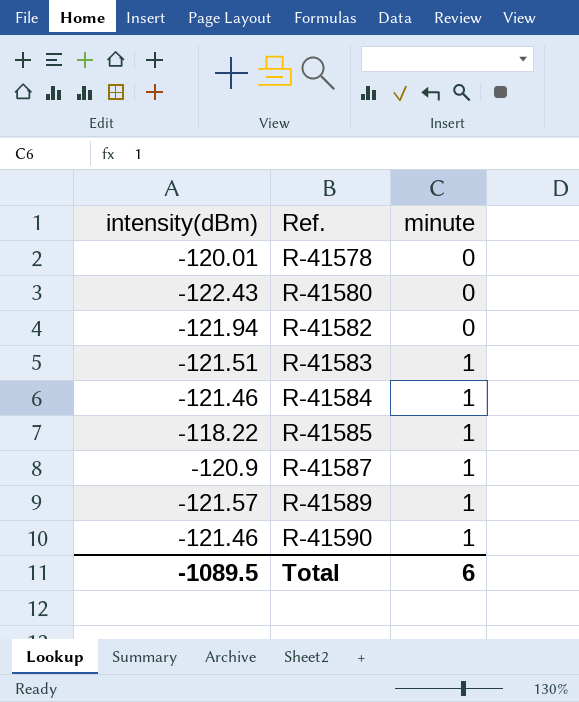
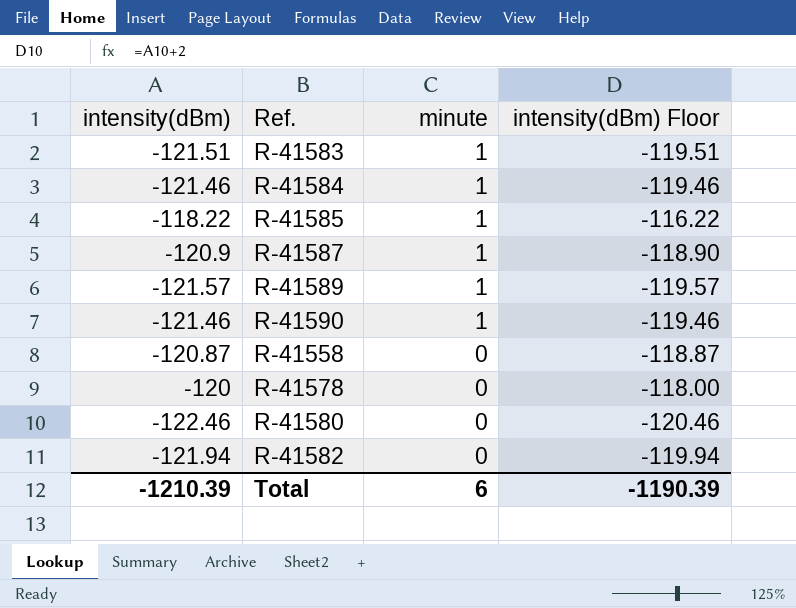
row order: Ref. ascending -> minute descending
column intensity(dBm) Floor | formula: none -> [intensity(dBm)] + 2
row R-41558: none -> -120.87 | 0 | -118.87
R-41578 | intensity(dBm): -120.01 -> -120
R-41580 | intensity(dBm): -122.43 -> -122.46
Total | intensity(dBm): -1089.5 -> -1210.39

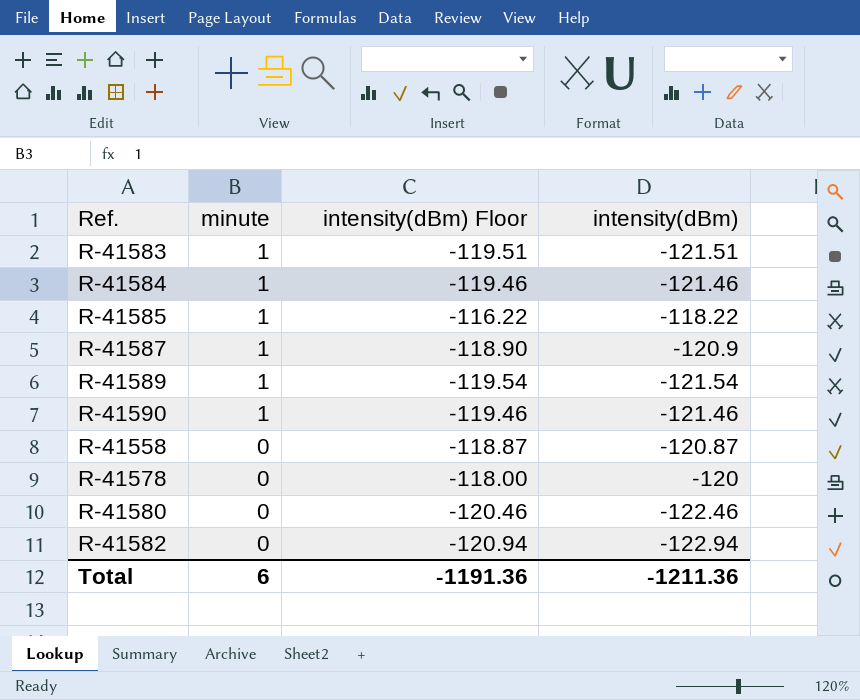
column intensity(dBm) | position: 1 -> 4
R-41589 | intensity(dBm) Floor: -119.57 -> -119.54
R-41589 | intensity(dBm): -121.57 -> -121.54
R-41582 | intensity(dBm) Floor: -119.94 -> -120.94
R-41582 | intensity(dBm): -121.94 -> -122.94
Total | intensity(dBm) Floor: -1190.39 -> -1191.36
Total | intensity(dBm): -1210.39 -> -1211.36

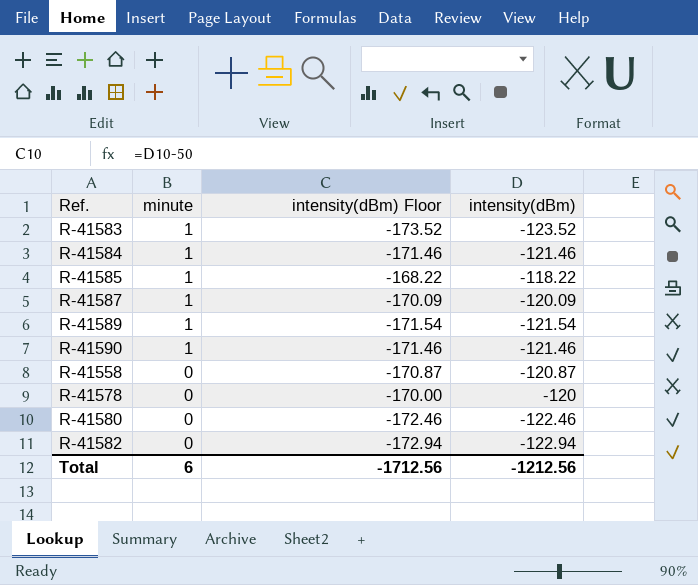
column intensity(dBm) Floor | formula: [intensity(dBm)] + 2 -> [intensity(dBm)] - 50
R-41583 | intensity(dBm): -121.51 -> -123.52
R-41587 | intensity(dBm): -120.9 -> -120.09
Total | intensity(dBm) Floor: -1191.36 -> -1712.56
Total | intensity(dBm): -1211.36 -> -1212.56

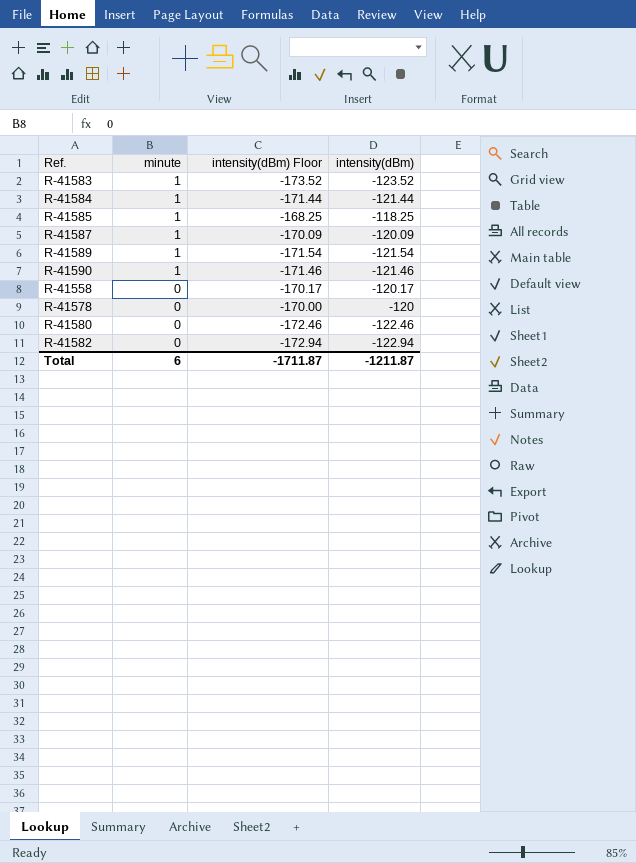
R-41584 | intensity(dBm) Floor: -171.46 -> -171.44
R-41584 | intensity(dBm): -121.46 -> -121.44
R-41585 | intensity(dBm) Floor: -168.22 -> -168.25
R-41585 | intensity(dBm): -118.22 -> -118.25
R-41558 | intensity(dBm) Floor: -170.87 -> -170.17
R-41558 | intensity(dBm): -120.87 -> -120.17
Total | intensity(dBm) Floor: -1712.56 -> -1711.87
Total | intensity(dBm): -1212.56 -> -1211.87

